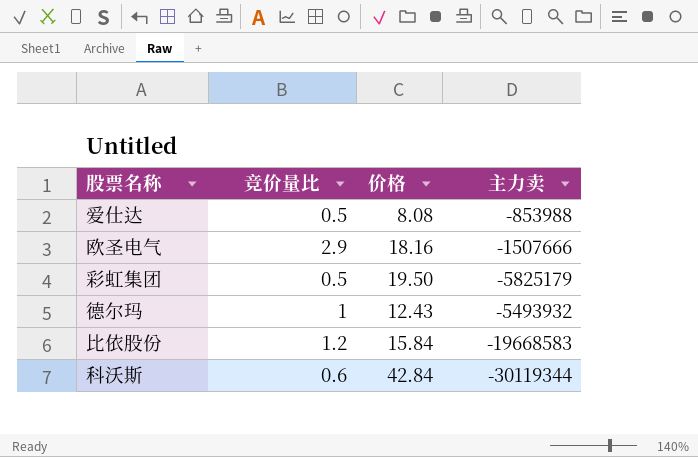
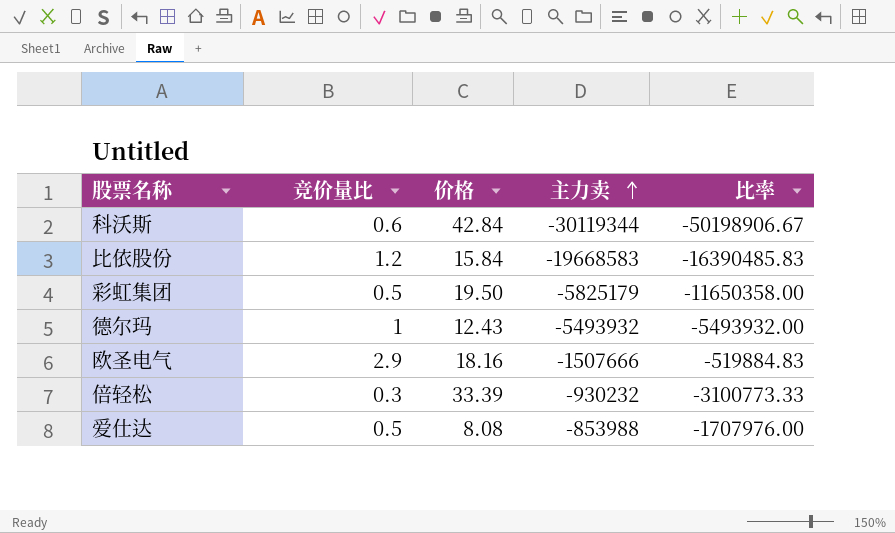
row order: none -> 主力卖 ascending
column 比率 | formula: none -> [主力卖] / [竞价量比]
row 倍轻松: none -> 0.3 | 33.39 | -930232 | -3100773.33

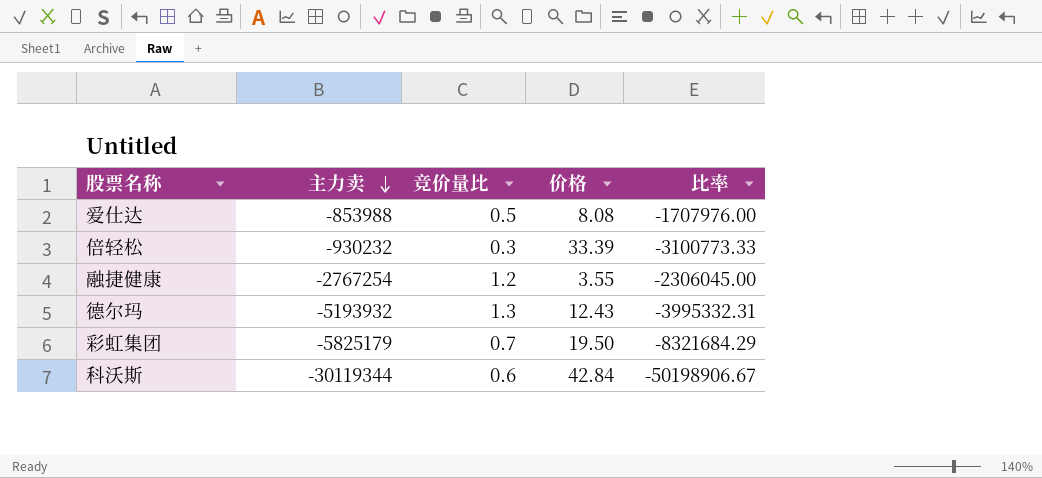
row order: 主力卖 ascending -> 主力卖 descending
column 主力卖 | position: 4 -> 2
row 比依股份: 1.2 | 15.84 | -19668583 | -16390485.83 -> none
row 欧圣电气: 2.9 | 18.16 | -1507666 | -519884.83 -> none
row 融捷健康: none -> -2767254 | 1.2 | 3.55 | -2306045.00
德尔玛 | 主力卖: -5493932 -> -5193932
德尔玛 | 竞价量比: 1 -> 1.3
德尔玛 | 比率: -5493932.00 -> -3995332.31
彩虹集团 | 竞价量比: 0.5 -> 0.7
彩虹集团 | 比率: -11650358.00 -> -8321684.29

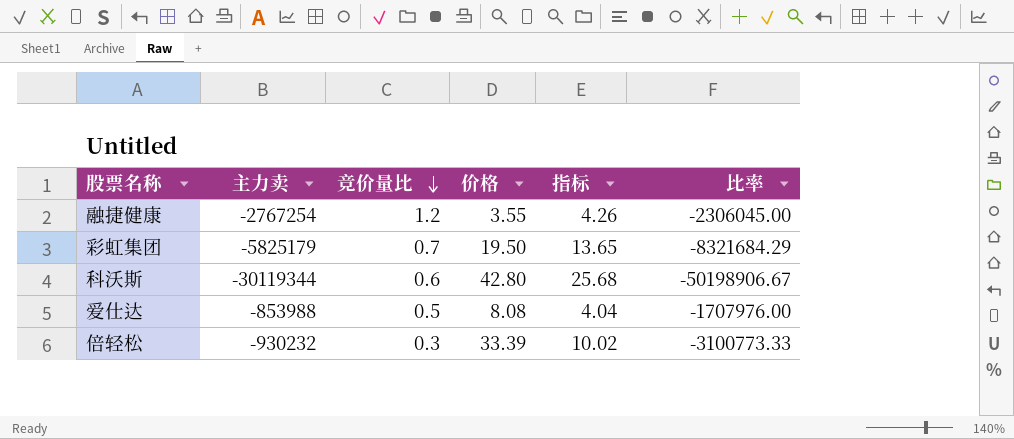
row order: 主力卖 descending -> 竞价量比 descending
column 指标 | formula: none -> [竞价量比] * [价格]
row 德尔玛: -5193932 | 1.3 | 12.43 | -3995332.31 -> none
科沃斯 | 价格: 42.84 -> 42.80

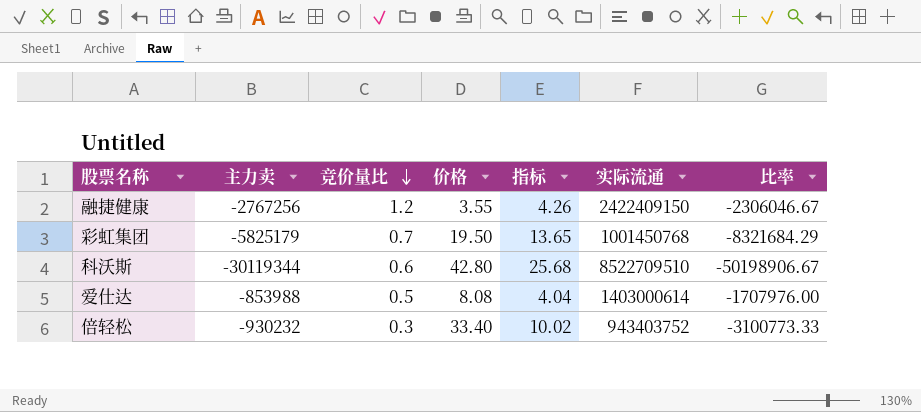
column 实际流通 | position: none -> 6
融捷健康 | 主力卖: -2767254 -> -2767256
融捷健康 | 比率: -2306045.00 -> -2306046.67
倍轻松 | 价格: 33.39 -> 33.40

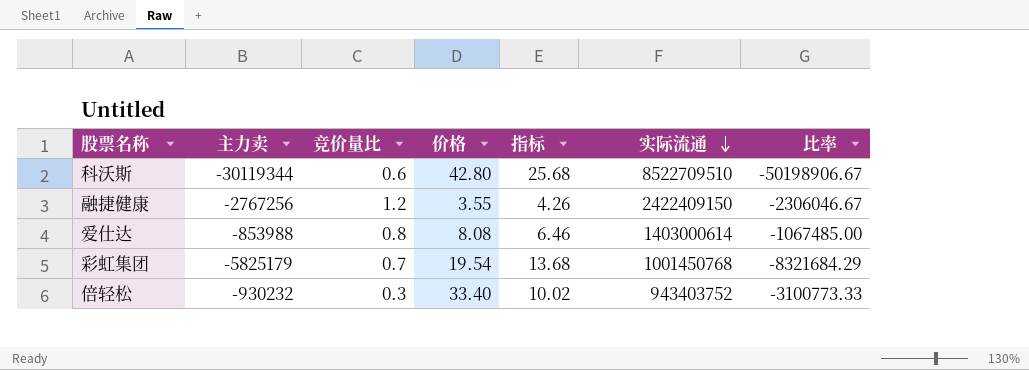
row order: 竞价量比 descending -> 实际流通 descending
爱仕达 | 竞价量比: 0.5 -> 0.8
爱仕达 | 指标: 4.04 -> 6.46
爱仕达 | 比率: -1707976.00 -> -1067485.00
彩虹集团 | 价格: 19.50 -> 19.54
彩虹集团 | 指标: 13.65 -> 13.68

